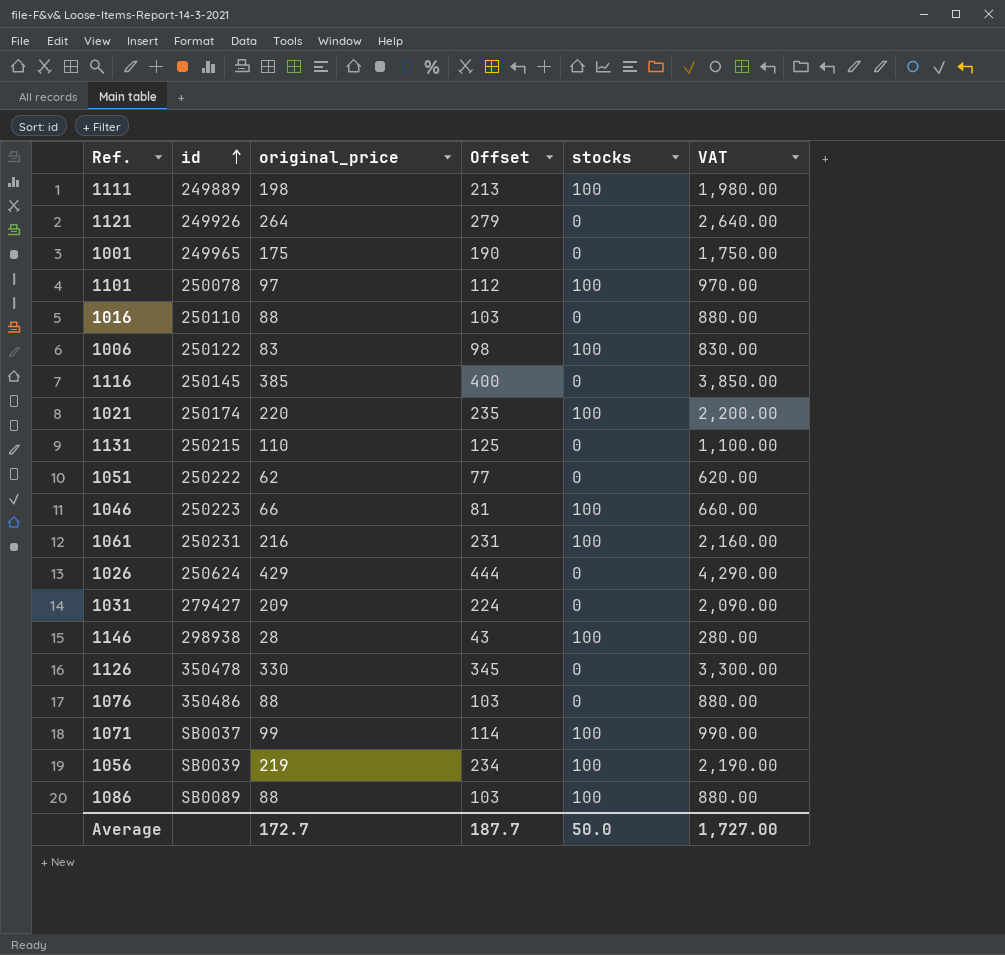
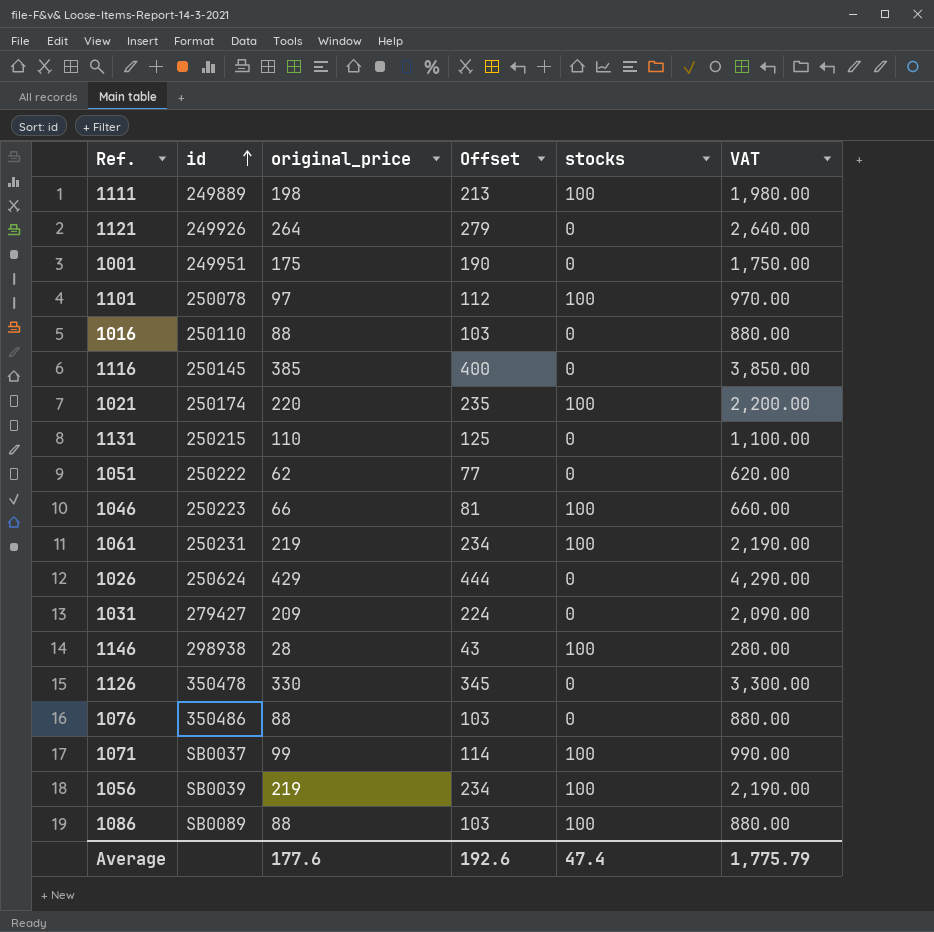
row 1006: 250122 | 83 | 98 | 100 | 830.00 -> none
1001 | id: 249965 -> 249951
1061 | original_price: 216 -> 219
1061 | Offset: 231 -> 234
1061 | VAT: 2,160.00 -> 2,190.00
Average | original_price: 172.7 -> 177.6
Average | Offset: 187.7 -> 192.6
Average | stocks: 50.0 -> 47.4
Average | VAT: 1,727.00 -> 1,775.79

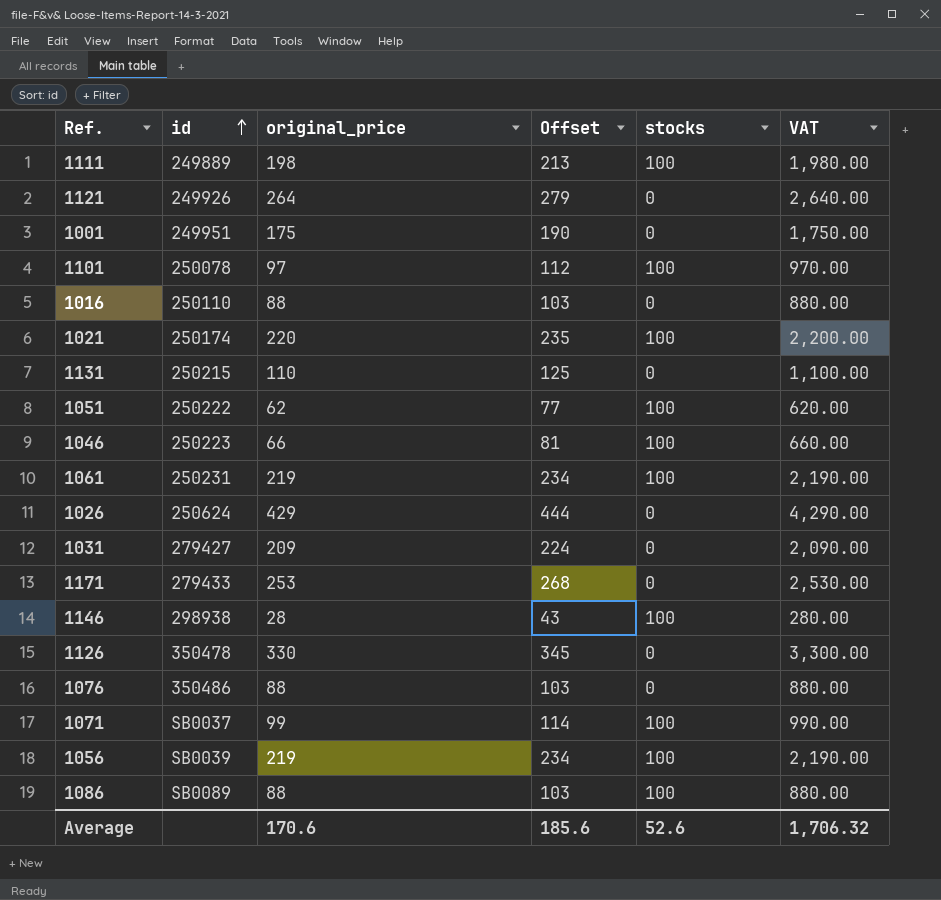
row 1116: 250145 | 385 | 400 | 0 | 3,850.00 -> none
1051 | stocks: 0 -> 100
row 1171: none -> 279433 | 253 | 268 | 0 | 2,530.00
Average | original_price: 177.6 -> 170.6
Average | Offset: 192.6 -> 185.6
Average | stocks: 47.4 -> 52.6
Average | VAT: 1,775.79 -> 1,706.32

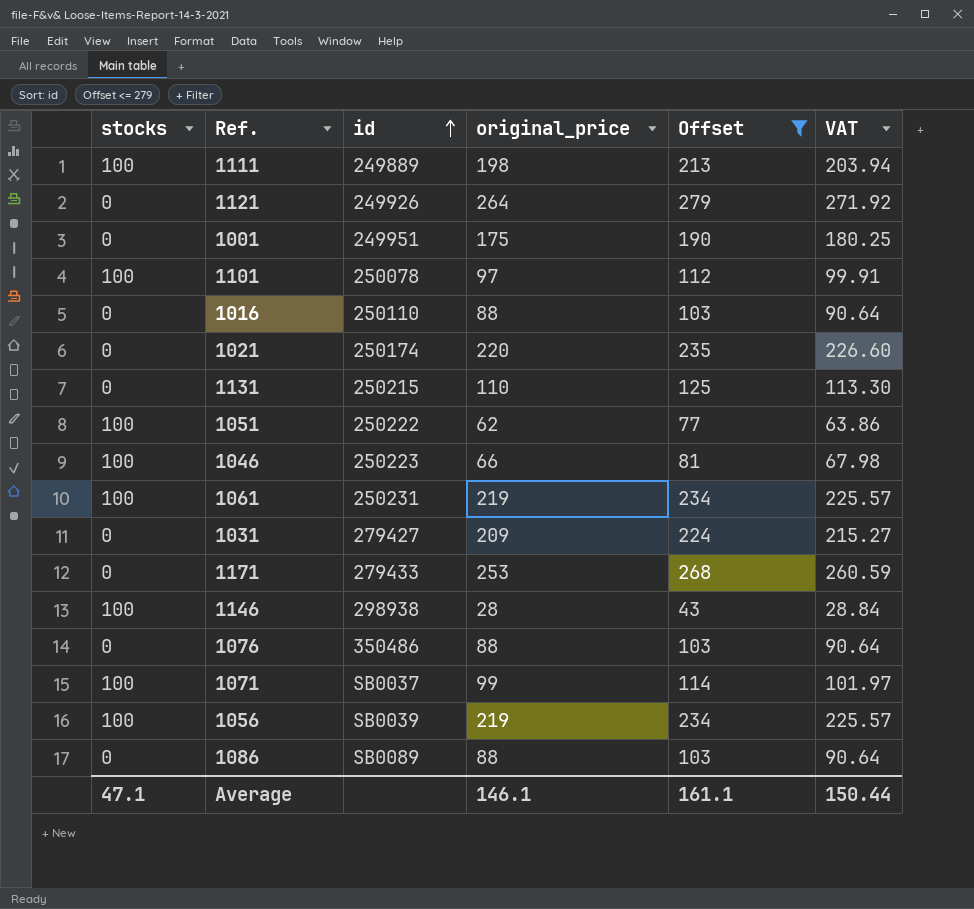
filter: none -> Offset <= 279
column stocks | position: 5 -> 1
column VAT | formula: [original_price] * 10 -> [original_price] * 1.03
1021 | stocks: 100 -> 0
1086 | stocks: 100 -> 0
Average | stocks: 52.6 -> 47.1
Average | original_price: 170.6 -> 146.1
Average | Offset: 185.6 -> 161.1
Average | VAT: 1,706.32 -> 150.44

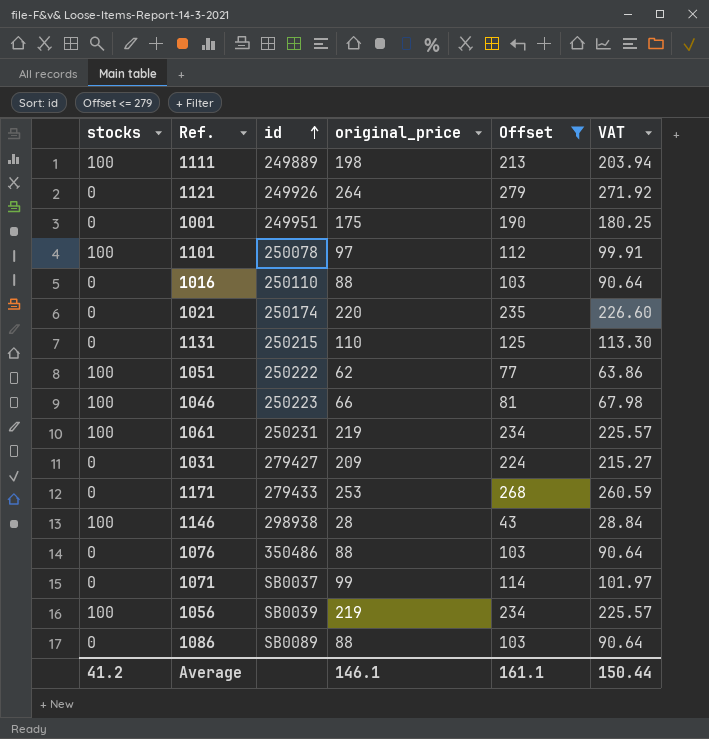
1071 | stocks: 100 -> 0
Average | stocks: 47.1 -> 41.2

